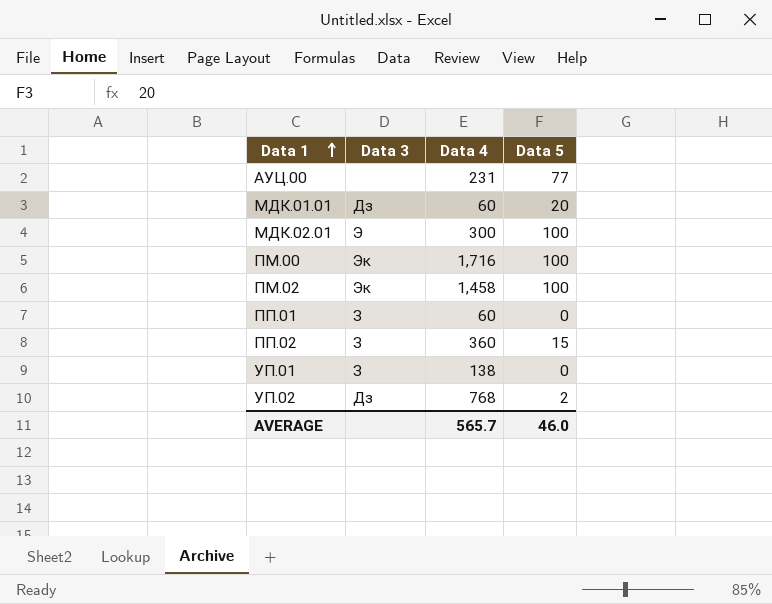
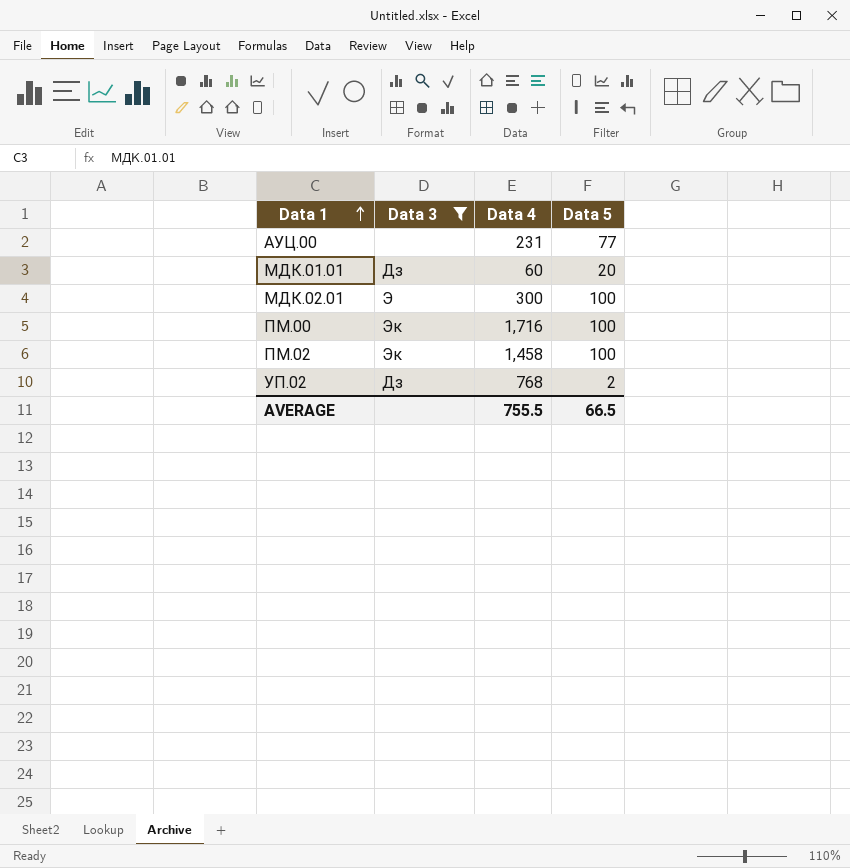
filter: none -> Data 3 != З
AVERAGE | Data 4: 565.7 -> 755.5
AVERAGE | Data 5: 46.0 -> 66.5

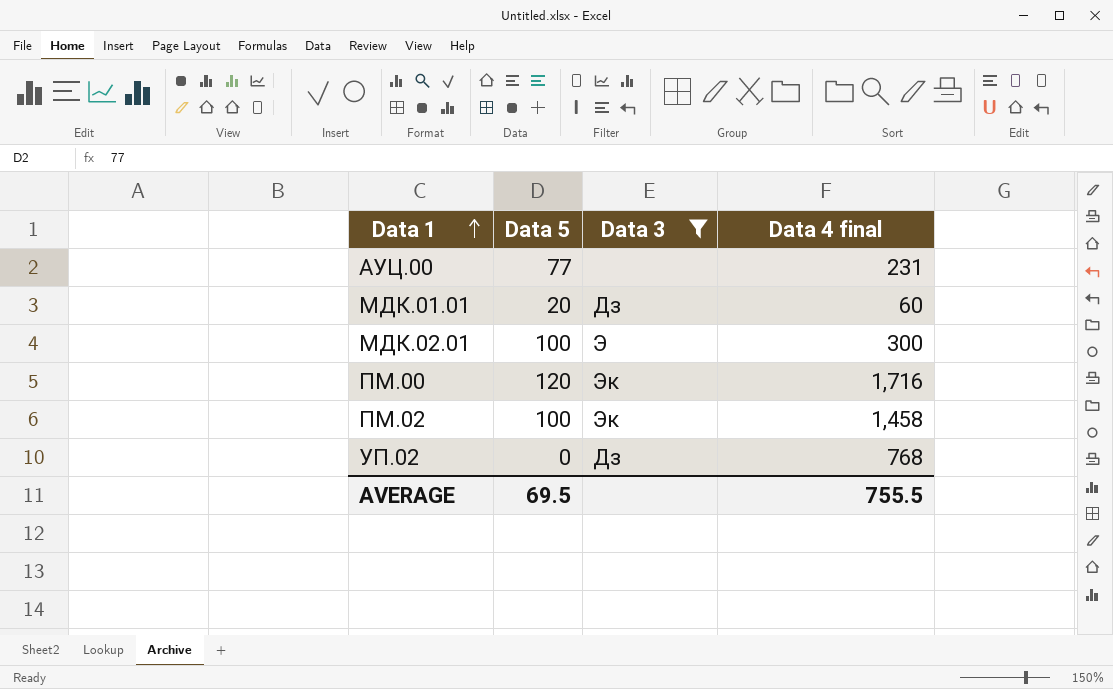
column Data 5 | position: 4 -> 2
column name: Data 4 -> Data 4 final
ПМ.00 | Data 5: 100 -> 120
УП.02 | Data 5: 2 -> 0
AVERAGE | Data 5: 66.5 -> 69.5

